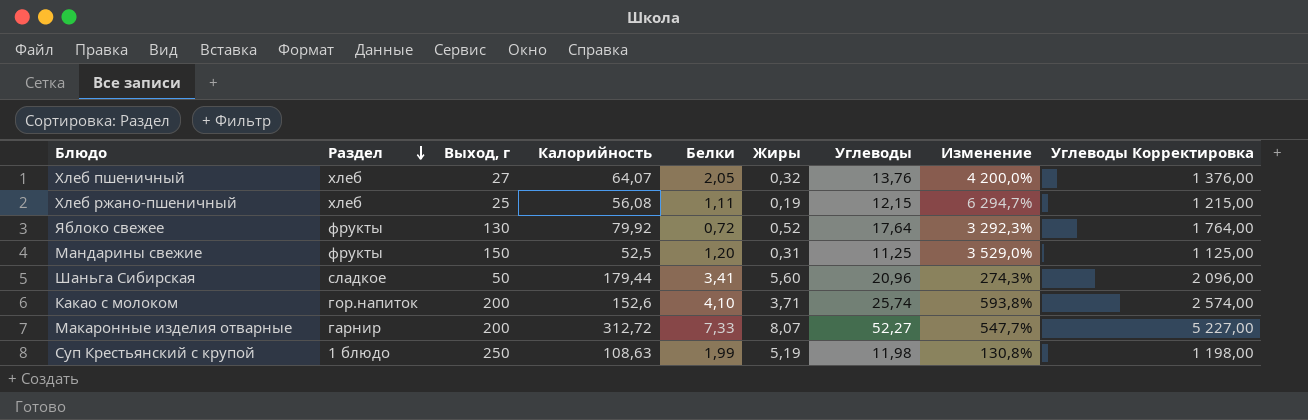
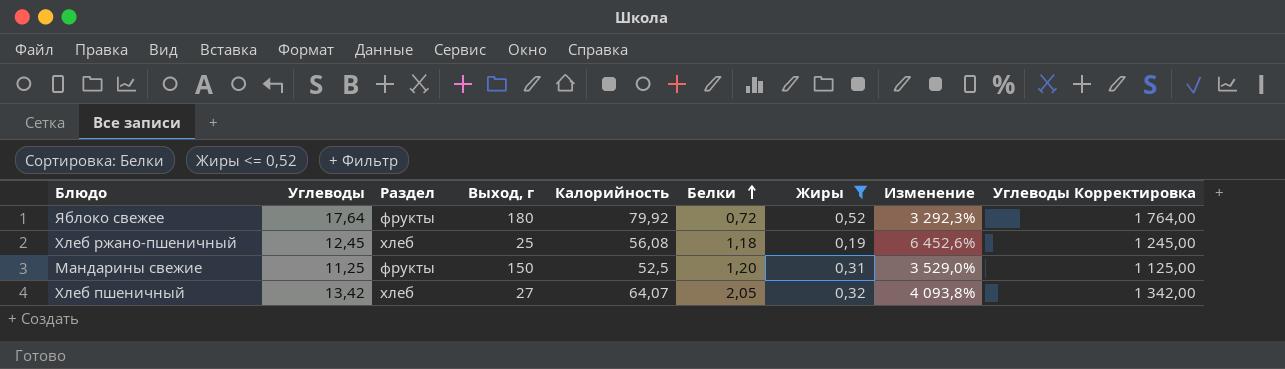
filter: none -> Жиры <= 0,52
row order: Раздел descending -> Белки ascending
column Углеводы | position: 7 -> 2
Яблоко свежее | Выход, г: 130 -> 180
Хлеб ржано-пшеничный | Углеводы: 12,15 -> 12,45
Хлеб ржано-пшеничный | Белки: 1,11 -> 1,18
Хлеб ржано-пшеничный | Изменение: 6 294,7% -> 6 452,6%
Хлеб ржано-пшеничный | Углеводы Корректировка: 1 215,00 -> 1 245,00
Хлеб пшеничный | Углеводы: 13,76 -> 13,42
Хлеб пшеничный | Изменение: 4 200,0% -> 4 093,8%
Хлеб пшеничный | Углеводы Корректировка: 1 376,00 -> 1 342,00

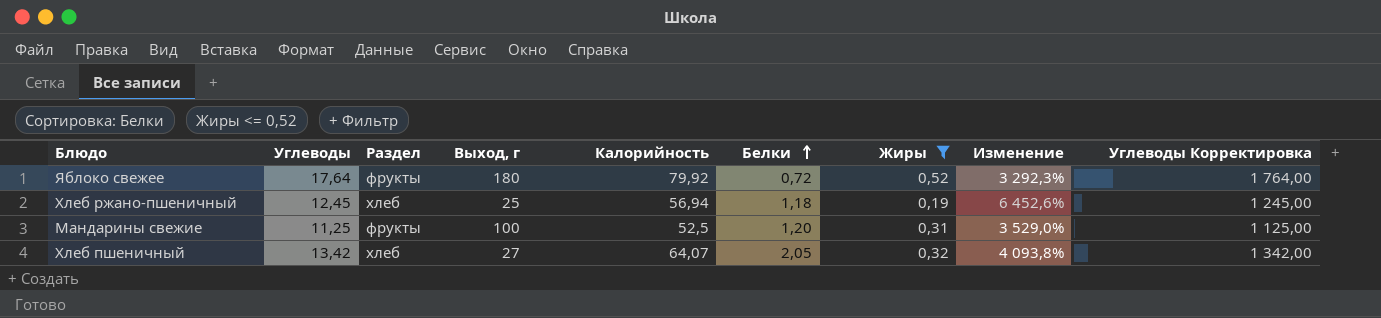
Хлеб ржано-пшеничный | Калорийность: 56,08 -> 56,94
Мандарины свежие | Выход, г: 150 -> 100

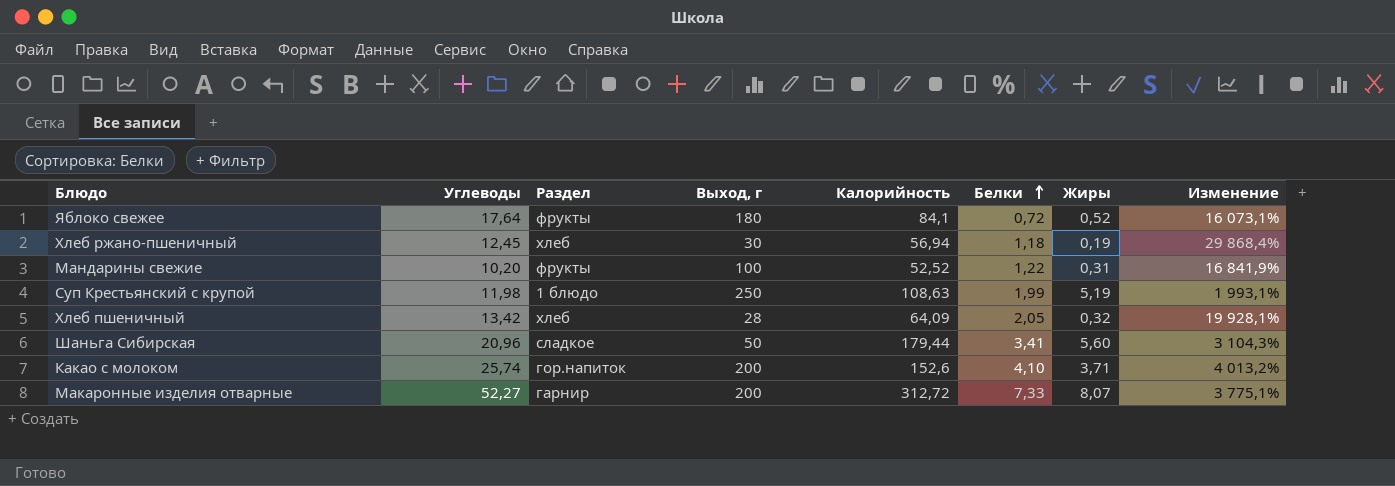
filter: Жиры <= 0,52 -> none
column Углеводы Корректировка | formula: [Углеводы] * 100 -> none
column Изменение | formula: ([Углеводы] - [Жиры]) / [Жиры] -> ([Калорийность] - [Жиры]) / [Жиры]
Яблоко свежее | Калорийность: 79,92 -> 84,1
Хлеб ржано-пшеничный | Выход, г: 25 -> 30
Мандарины свежие | Углеводы: 11,25 -> 10,20
Мандарины свежие | Калорийность: 52,5 -> 52,52
Мандарины свежие | Белки: 1,20 -> 1,22
Хлеб пшеничный | Выход, г: 27 -> 28
Хлеб пшеничный | Калорийность: 64,07 -> 64,09

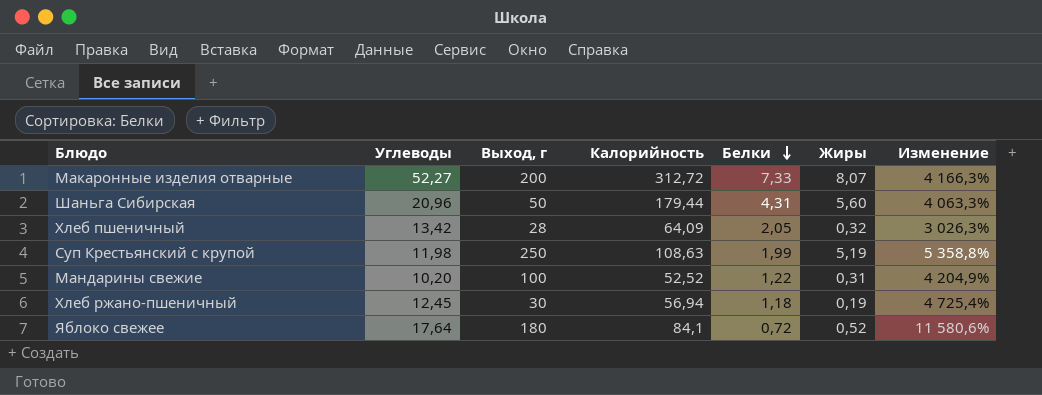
row order: Белки ascending -> Белки descending
column Раздел | position: 3 -> none
column Изменение | formula: ([Калорийность] - [Жиры]) / [Жиры] -> ([Калорийность] - [Белки]) / [Белки]
row Какао с молоком: 25,74 | гор.напиток | 200 | 152,6 | 4,10 | 3,71 | 4 013,2% -> none
Шаньга Сибирская | Белки: 3,41 -> 4,31

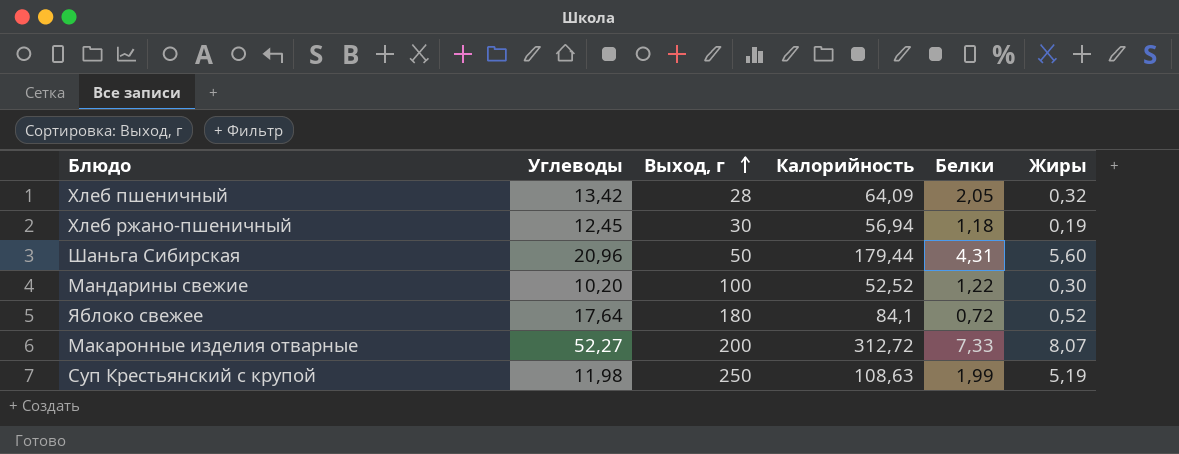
row order: Белки descending -> Выход, г ascending
column Изменение | formula: ([Калорийность] - [Белки]) / [Белки] -> none
Мандарины свежие | Жиры: 0,31 -> 0,30

